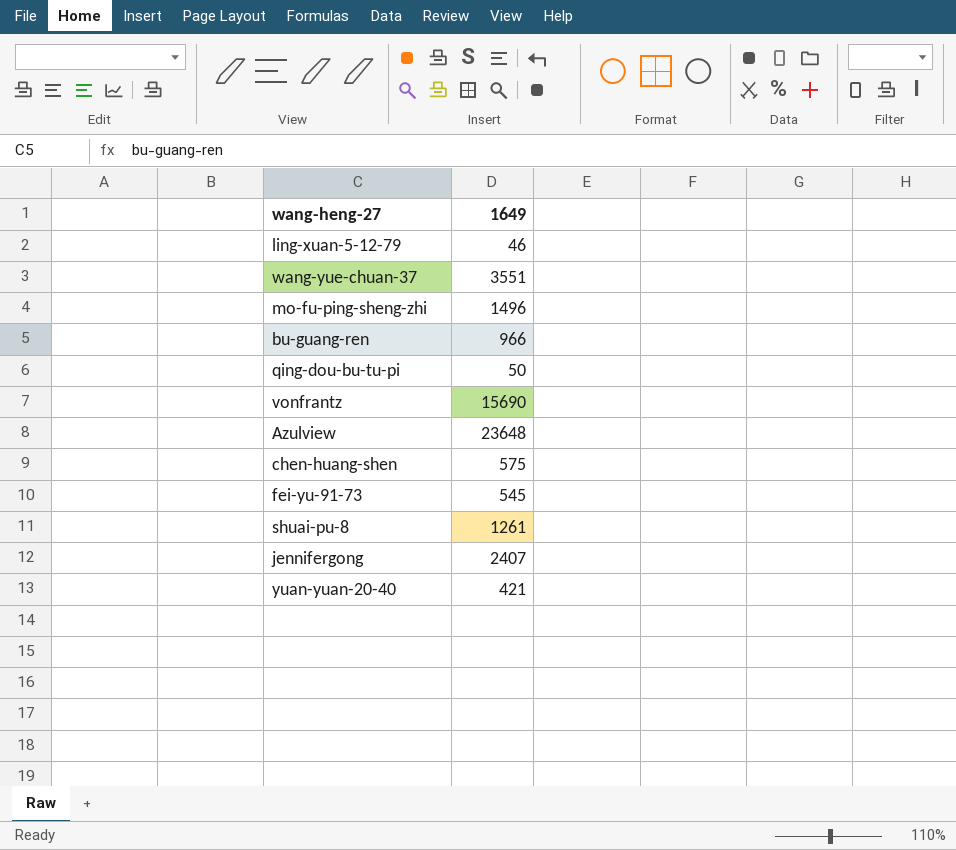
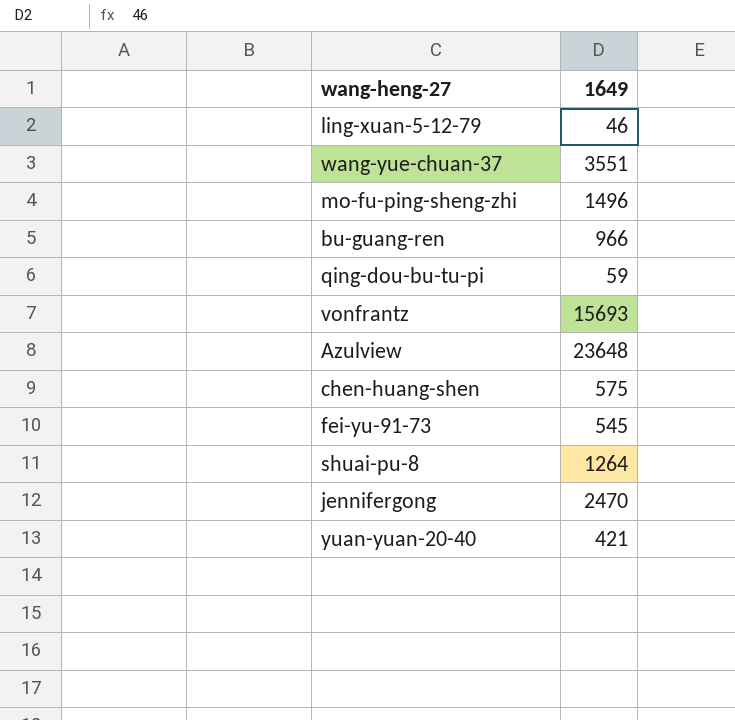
qing-dou-bu-tu-pi | 1649: 50 -> 59
vonfrantz | 1649: 15690 -> 15693
shuai-pu-8 | 1649: 1261 -> 1264
jennifergong | 1649: 2407 -> 2470

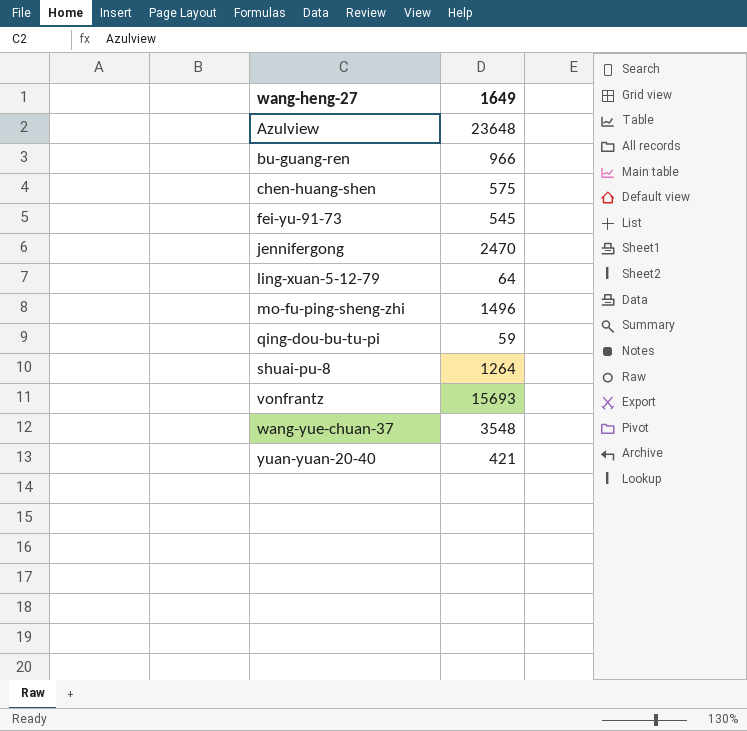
row order: none -> wang-heng-27 ascending
ling-xuan-5-12-79 | 1649: 46 -> 64
wang-yue-chuan-37 | 1649: 3551 -> 3548

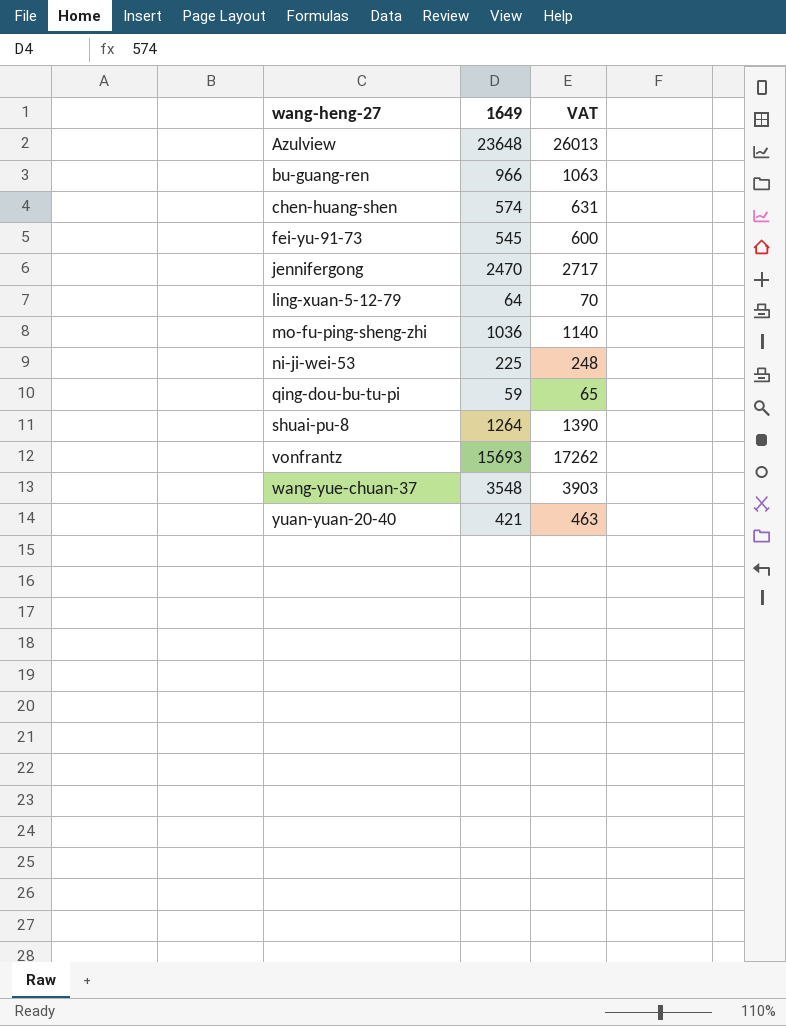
column VAT | formula: none -> [1649] * 1.1
chen-huang-shen | 1649: 575 -> 574
mo-fu-ping-sheng-zhi | 1649: 1496 -> 1036
row ni-ji-wei-53: none -> 225 | 248

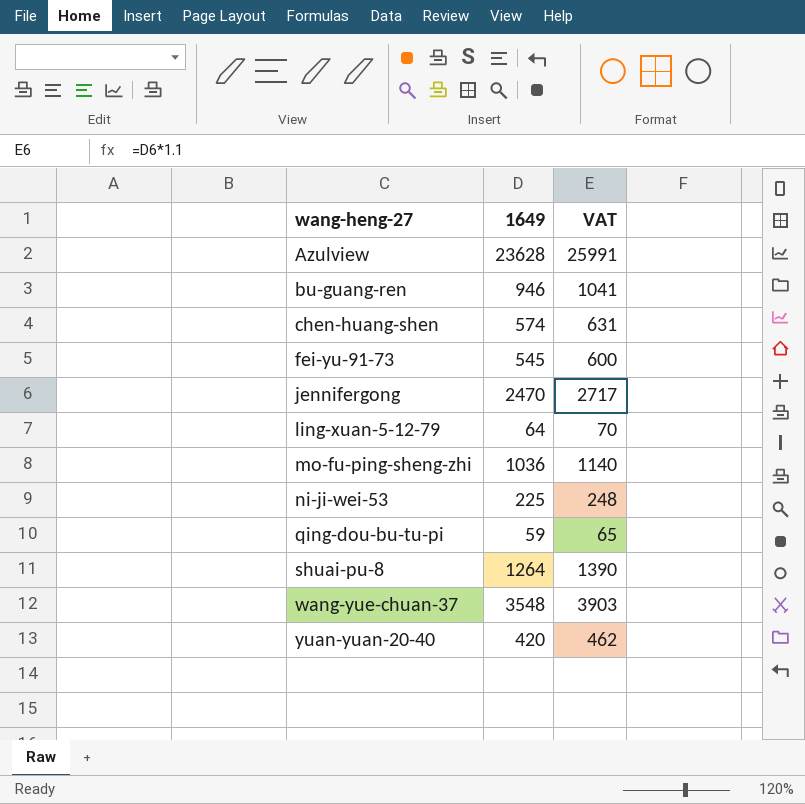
row vonfrantz: 15693 | 17262 -> none
Azulview | 1649: 23648 -> 23628
Azulview | VAT: 26013 -> 25991
bu-guang-ren | 1649: 966 -> 946
bu-guang-ren | VAT: 1063 -> 1041
yuan-yuan-20-40 | 1649: 421 -> 420
yuan-yuan-20-40 | VAT: 463 -> 462

